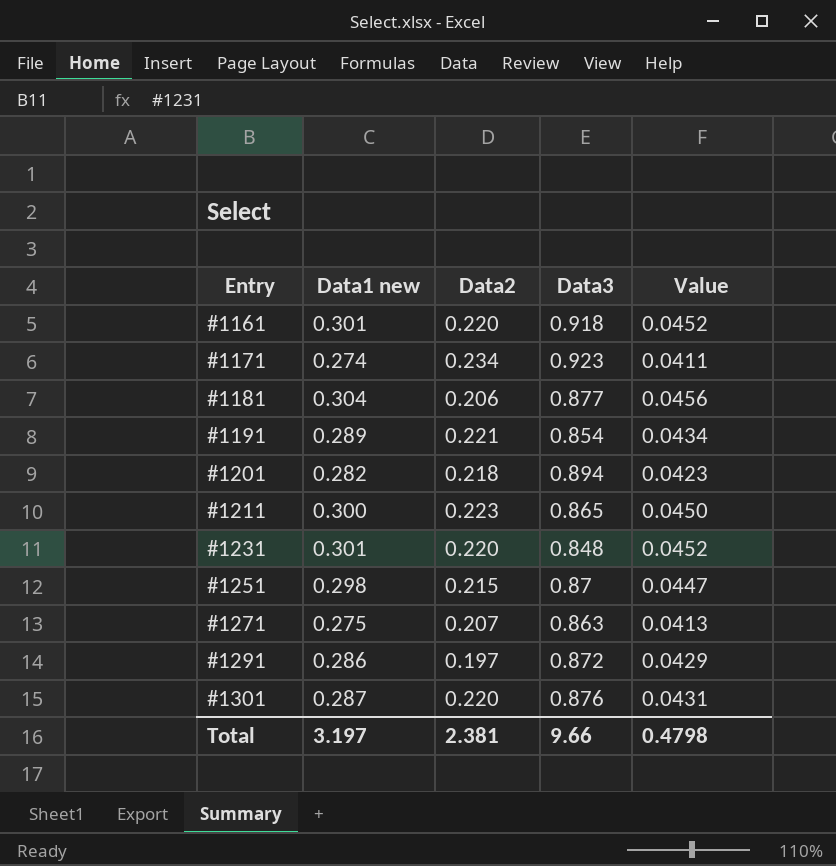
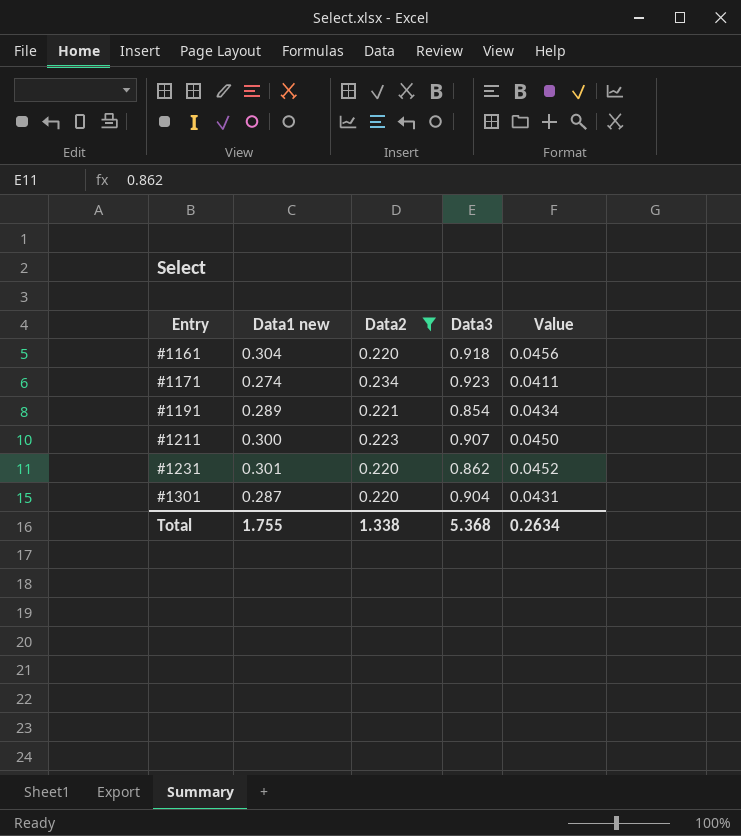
filter: none -> Data2 >= 0.220
#1161 | Data1 new: 0.301 -> 0.304
#1161 | Value: 0.0452 -> 0.0456
#1211 | Data3: 0.865 -> 0.907
#1231 | Data3: 0.848 -> 0.862
#1301 | Data3: 0.876 -> 0.904
Total | Data1 new: 3.197 -> 1.755
Total | Data2: 2.381 -> 1.338
Total | Data3: 9.66 -> 5.368
Total | Value: 0.4798 -> 0.2634

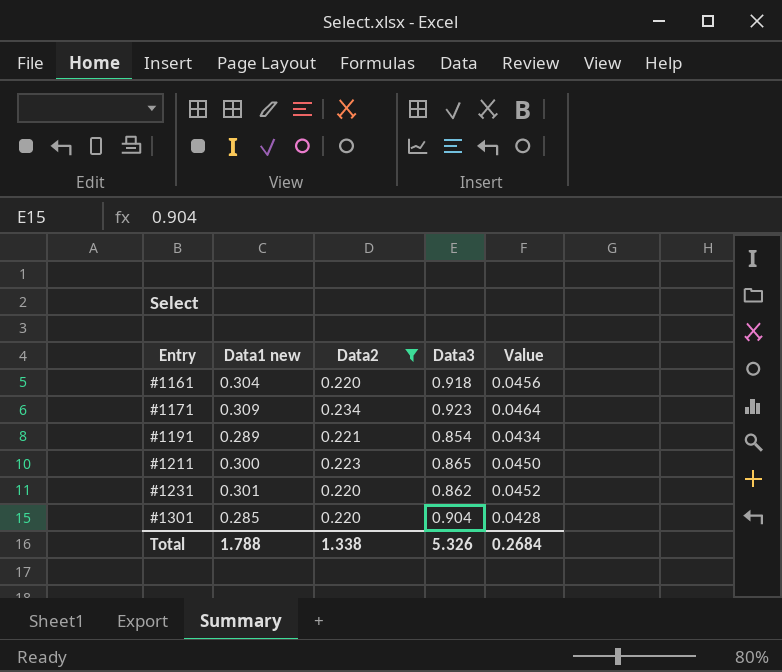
#1171 | Data1 new: 0.274 -> 0.309
#1171 | Value: 0.0411 -> 0.0464
#1211 | Data3: 0.907 -> 0.865
#1301 | Data1 new: 0.287 -> 0.285
#1301 | Value: 0.0431 -> 0.0428
Total | Data1 new: 1.755 -> 1.788
Total | Data3: 5.368 -> 5.326
Total | Value: 0.2634 -> 0.2684

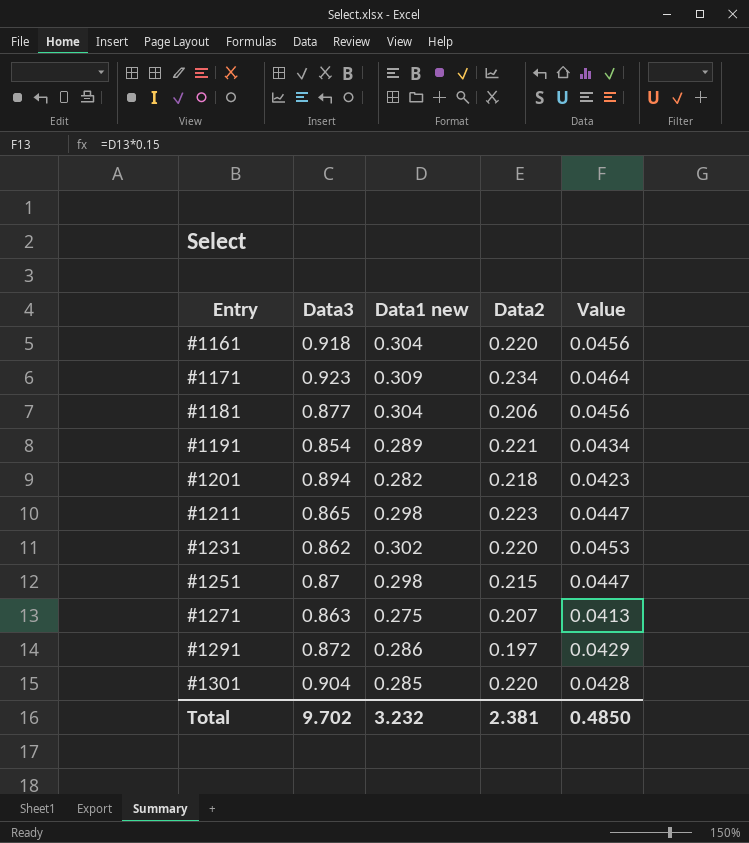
filter: Data2 >= 0.220 -> none
column Data3 | position: 4 -> 2
#1211 | Data1 new: 0.300 -> 0.298
#1211 | Value: 0.0450 -> 0.0447
#1231 | Data1 new: 0.301 -> 0.302
#1231 | Value: 0.0452 -> 0.0453
Total | Data3: 5.326 -> 9.702
Total | Data1 new: 1.788 -> 3.232
Total | Data2: 1.338 -> 2.381
Total | Value: 0.2684 -> 0.4850

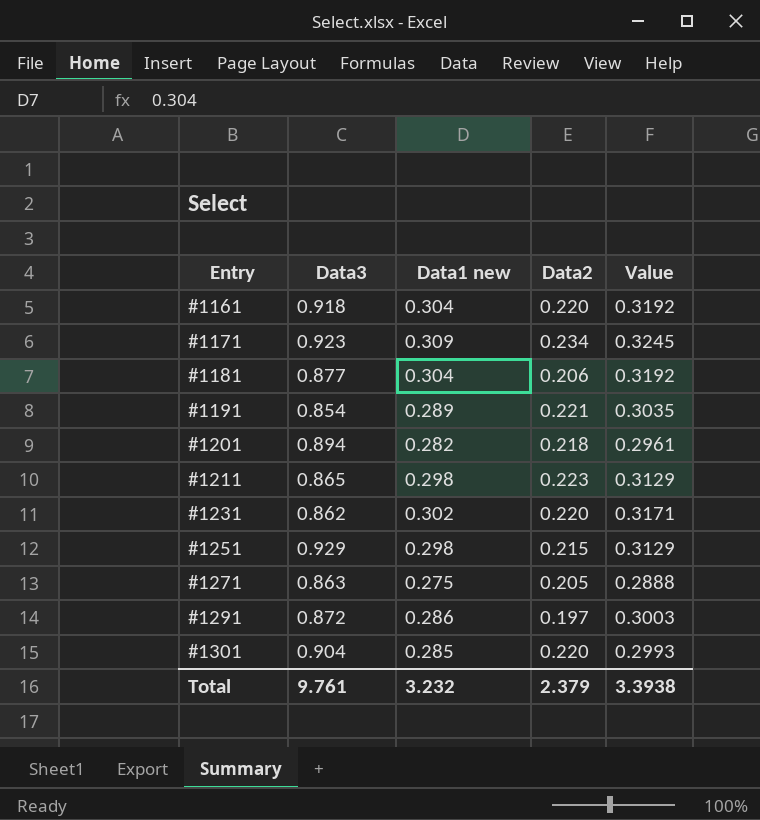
column Value | formula: [Data1 new] * 0.15 -> [Data1 new] * 1.05
#1251 | Data3: 0.87 -> 0.929
#1271 | Data2: 0.207 -> 0.205
Total | Data3: 9.702 -> 9.761
Total | Data2: 2.381 -> 2.379
Total | Value: 0.4850 -> 3.3938

